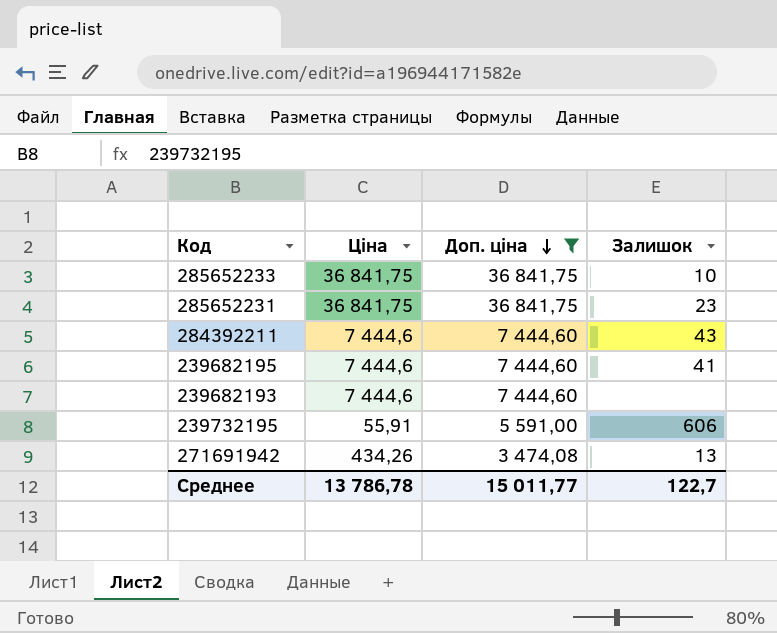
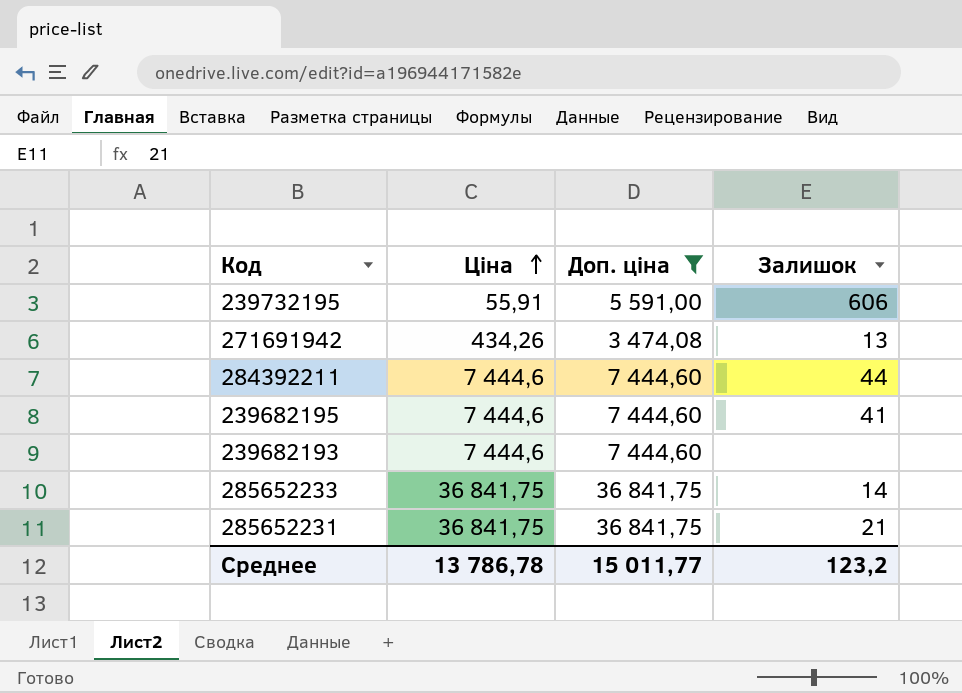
row order: Доп. ціна descending -> Ціна ascending
284392211 | Залишок: 43 -> 44
285652233 | Залишок: 10 -> 14
285652231 | Залишок: 23 -> 21
Среднее | Залишок: 122,7 -> 123,2

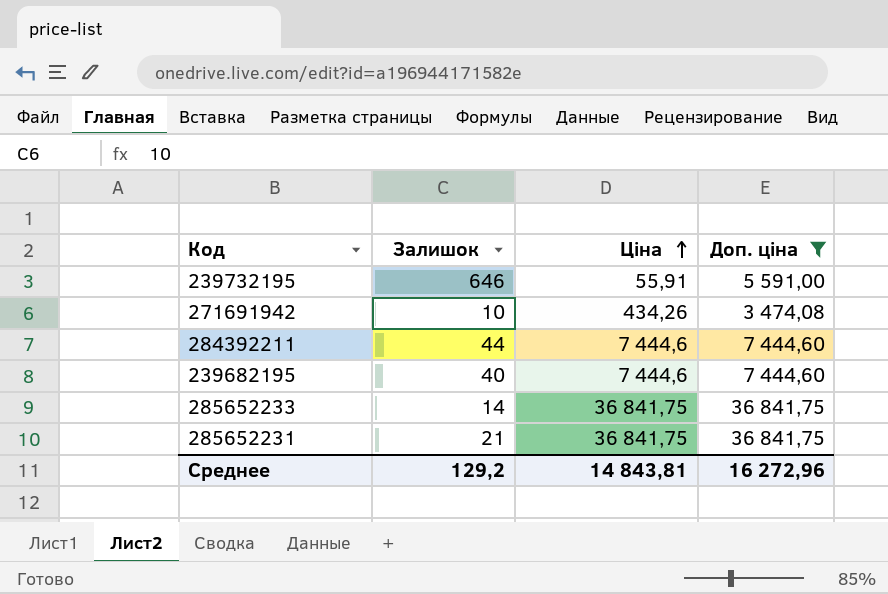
column Залишок | position: 4 -> 2
row 239682193: 7 444,6 | 7 444,60 | none -> none
239732195 | Залишок: 606 -> 646
271691942 | Залишок: 13 -> 10
239682195 | Залишок: 41 -> 40
Среднее | Залишок: 123,2 -> 129,2
Среднее | Ціна: 13 786,78 -> 14 843,81
Среднее | Доп. ціна: 15 011,77 -> 16 272,96

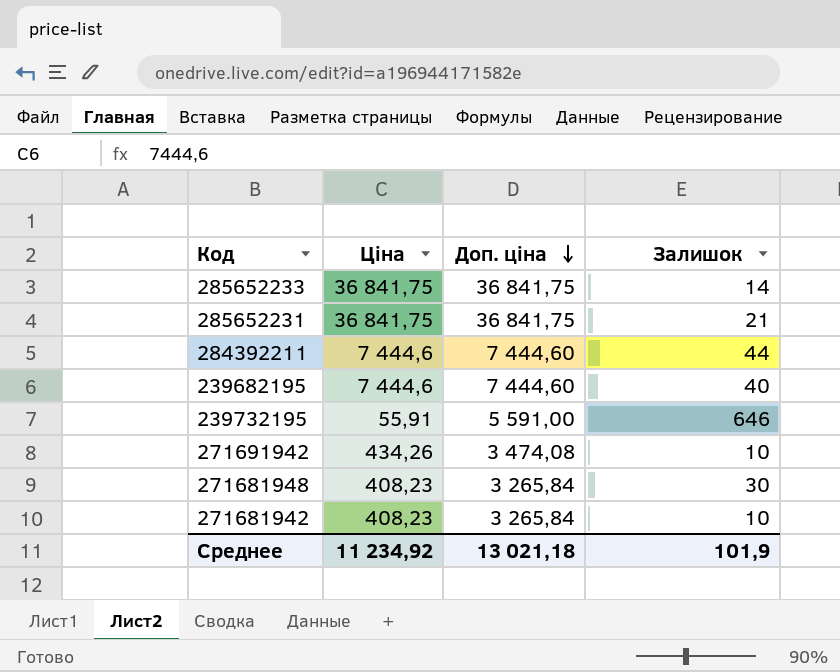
filter: Доп. ціна != 3 265,84 -> none
row order: Ціна ascending -> Доп. ціна descending
column Залишок | position: 2 -> 4
Среднее | Ціна: 14 843,81 -> 11 234,92
Среднее | Доп. ціна: 16 272,96 -> 13 021,18
Среднее | Залишок: 129,2 -> 101,9

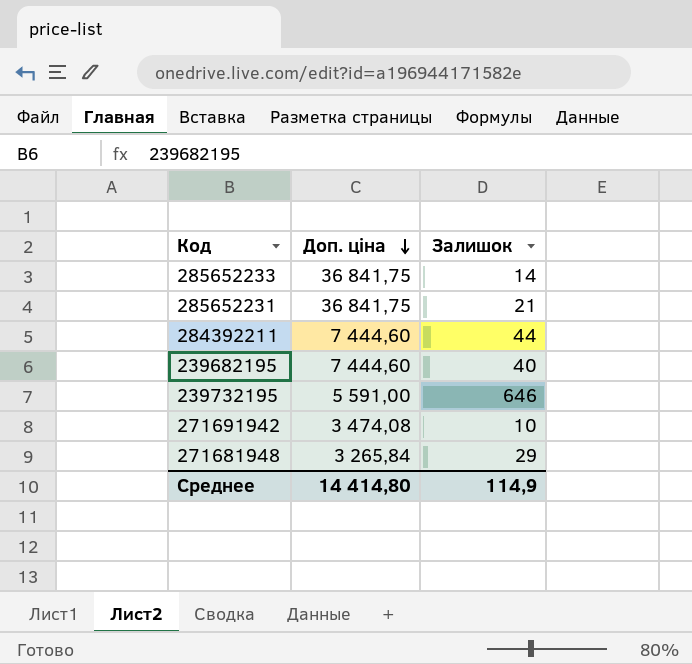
column Ціна | position: 2 -> none
row 271681942: 408,23 | 3 265,84 | 10 -> none
271681948 | Залишок: 30 -> 29
Среднее | Доп. ціна: 13 021,18 -> 14 414,80
Среднее | Залишок: 101,9 -> 114,9

